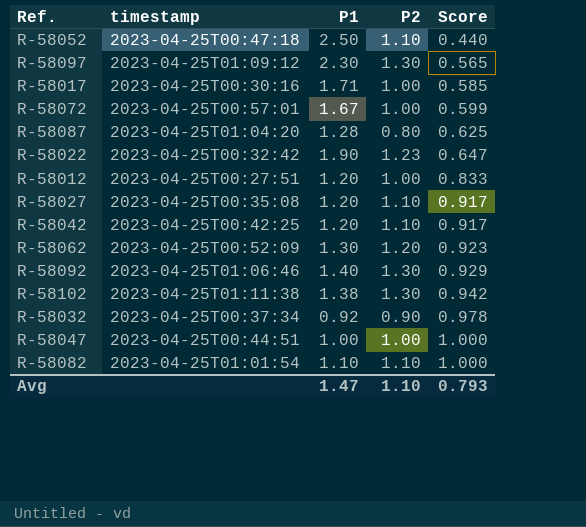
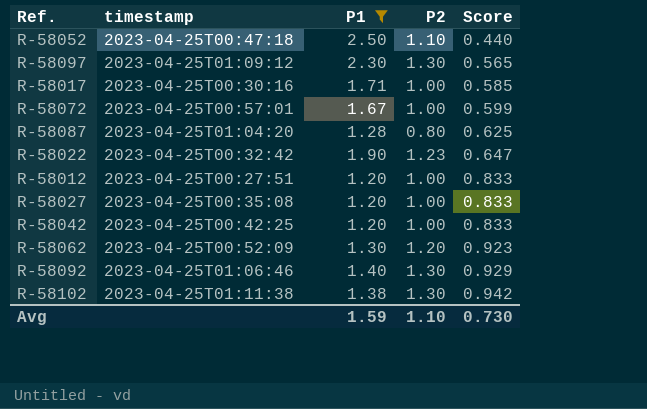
filter: none -> P1 >= 1.20
R-58027 | P2: 1.10 -> 1.00
R-58027 | Score: 0.917 -> 0.833
R-58042 | P2: 1.10 -> 1.00
R-58042 | Score: 0.917 -> 0.833
Avg | P1: 1.47 -> 1.59
Avg | Score: 0.793 -> 0.730

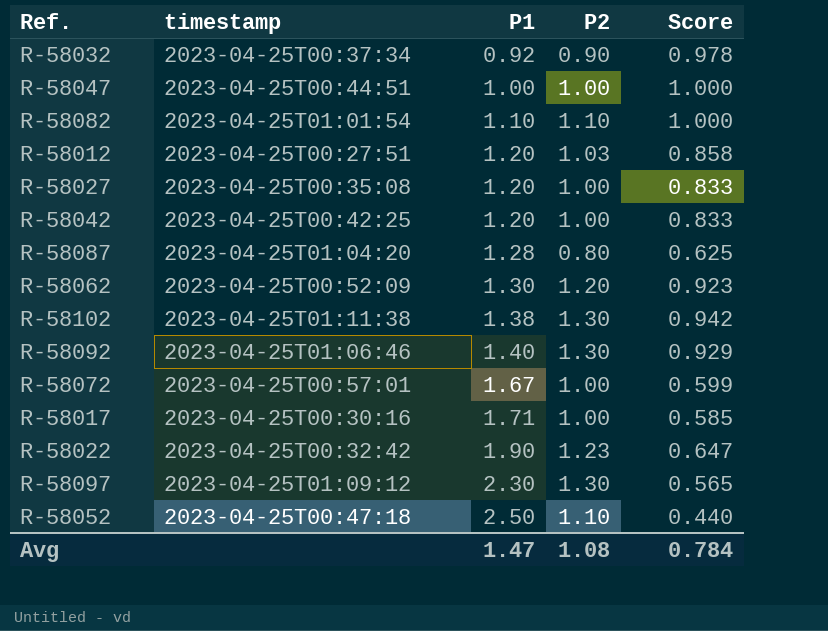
filter: P1 >= 1.20 -> none
row order: Score ascending -> P1 ascending
R-58012 | P2: 1.00 -> 1.03
R-58012 | Score: 0.833 -> 0.858
Avg | P1: 1.59 -> 1.47
Avg | P2: 1.10 -> 1.08
Avg | Score: 0.730 -> 0.784

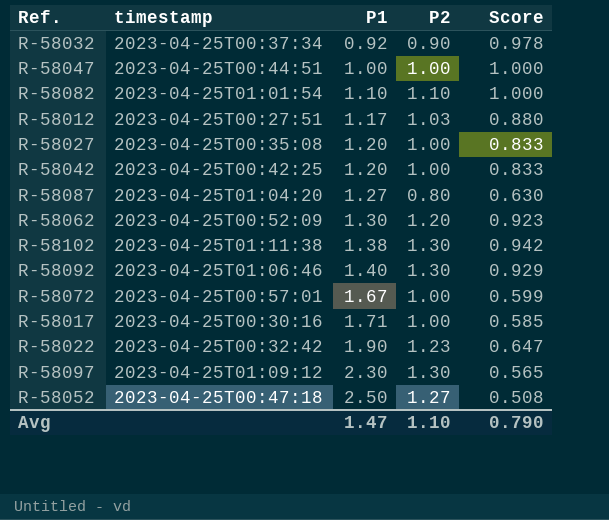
R-58012 | P1: 1.20 -> 1.17
R-58012 | Score: 0.858 -> 0.880
R-58087 | P1: 1.28 -> 1.27
R-58087 | Score: 0.625 -> 0.630
R-58052 | P2: 1.10 -> 1.27
R-58052 | Score: 0.440 -> 0.508
Avg | P2: 1.08 -> 1.10
Avg | Score: 0.784 -> 0.790

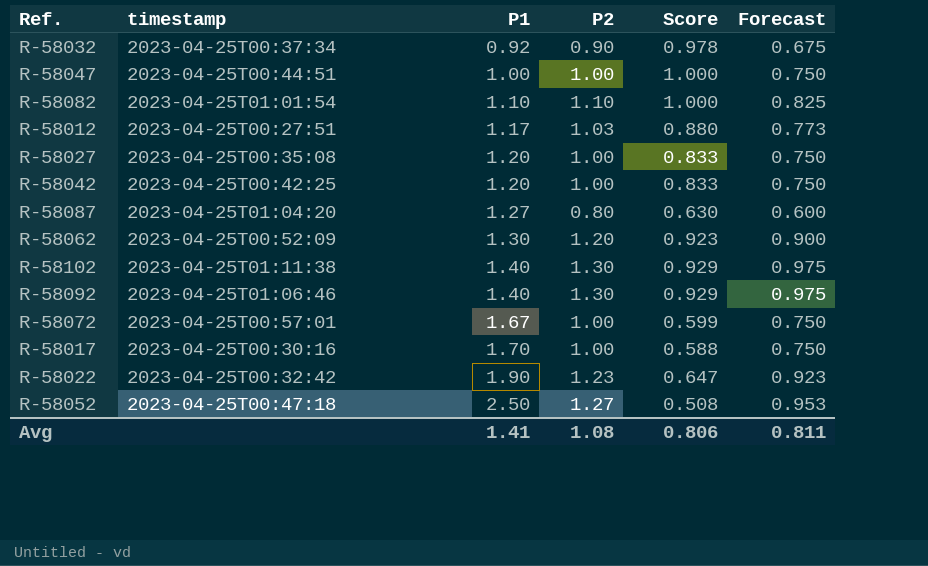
column Forecast | formula: none -> [P2] * 0.75
row R-58097: 2023-04-25T01:09:12 | 2.30 | 1.30 | 0.565 -> none
R-58102 | P1: 1.38 -> 1.40
R-58102 | Score: 0.942 -> 0.929
R-58017 | P1: 1.71 -> 1.70
R-58017 | Score: 0.585 -> 0.588
Avg | P1: 1.47 -> 1.41
Avg | P2: 1.10 -> 1.08
Avg | Score: 0.790 -> 0.806

